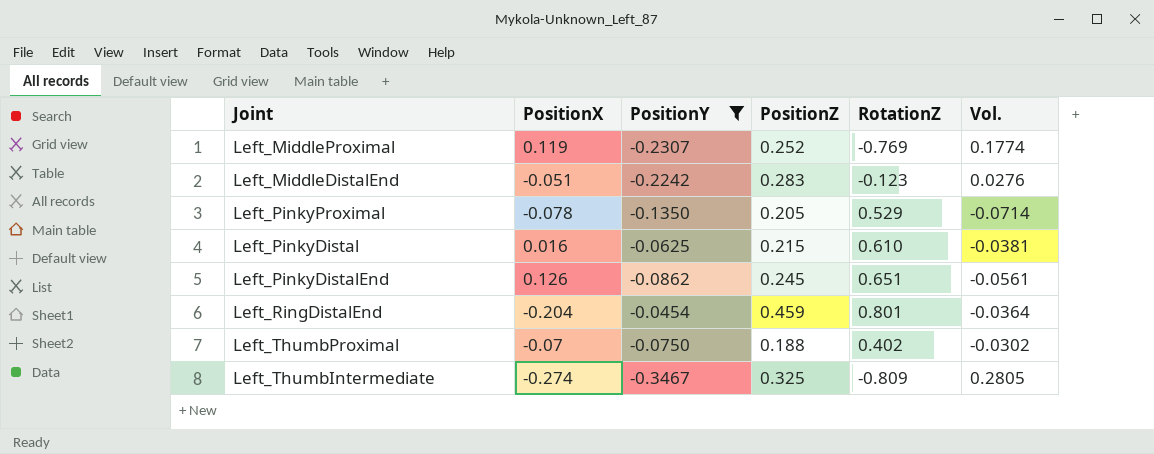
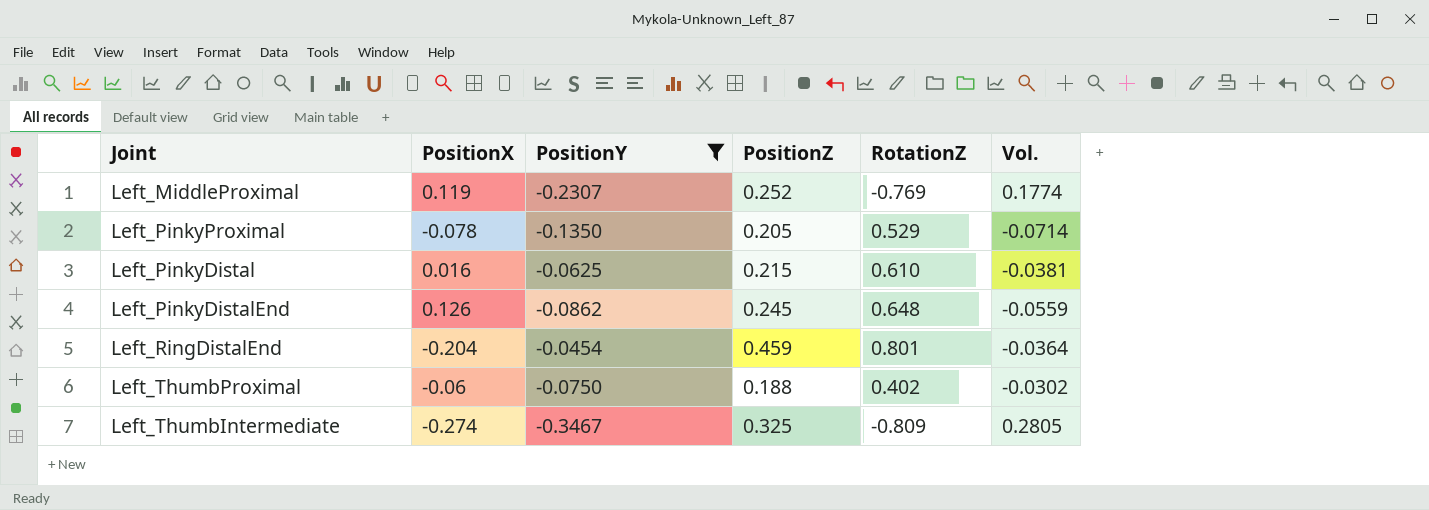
row Left_MiddleDistalEnd: -0.051 | -0.2242 | 0.283 | -0.123 | 0.0276 -> none
Left_PinkyDistalEnd | RotationZ: 0.651 -> 0.648
Left_PinkyDistalEnd | Vol.: -0.0561 -> -0.0559
Left_ThumbProximal | PositionX: -0.07 -> -0.06

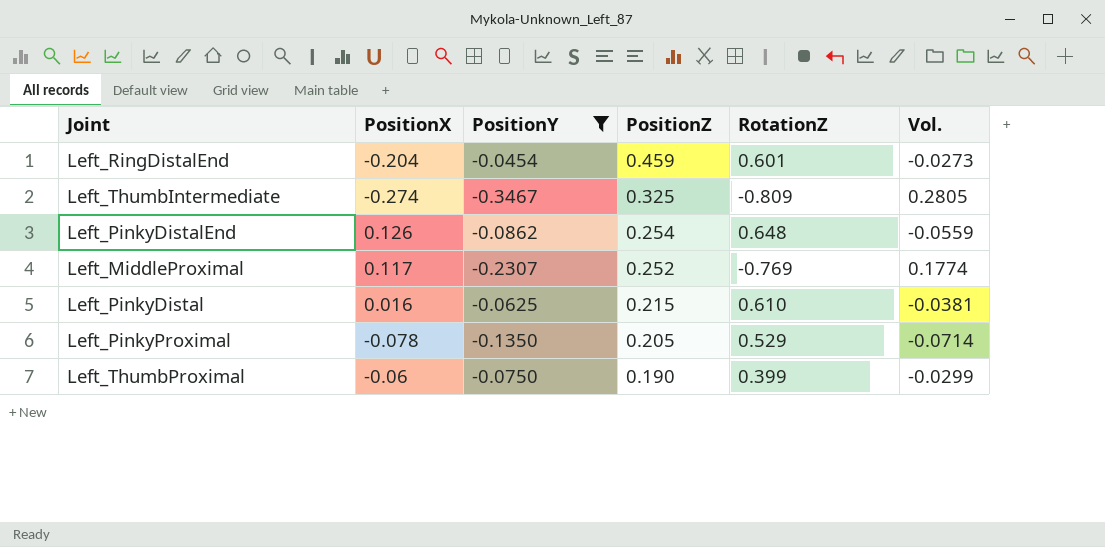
row order: none -> PositionZ descending
Left_RingDistalEnd | RotationZ: 0.801 -> 0.601
Left_RingDistalEnd | Vol.: -0.0364 -> -0.0273
Left_PinkyDistalEnd | PositionZ: 0.245 -> 0.254
Left_MiddleProximal | PositionX: 0.119 -> 0.117
Left_ThumbProximal | PositionZ: 0.188 -> 0.190
Left_ThumbProximal | RotationZ: 0.402 -> 0.399
Left_ThumbProximal | Vol.: -0.0302 -> -0.0299

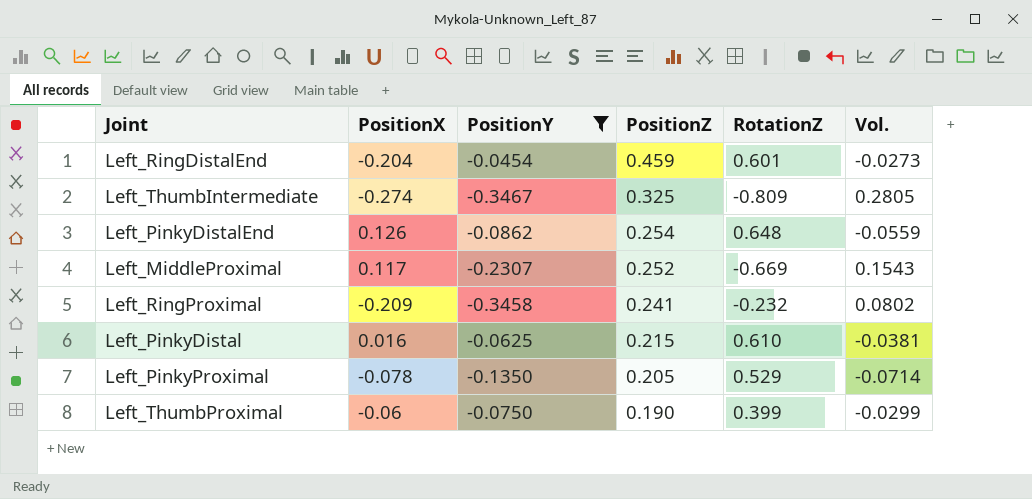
Left_MiddleProximal | RotationZ: -0.769 -> -0.669
Left_MiddleProximal | Vol.: 0.1774 -> 0.1543
row Left_RingProximal: none -> -0.209 | -0.3458 | 0.241 | -0.232 | 0.0802

